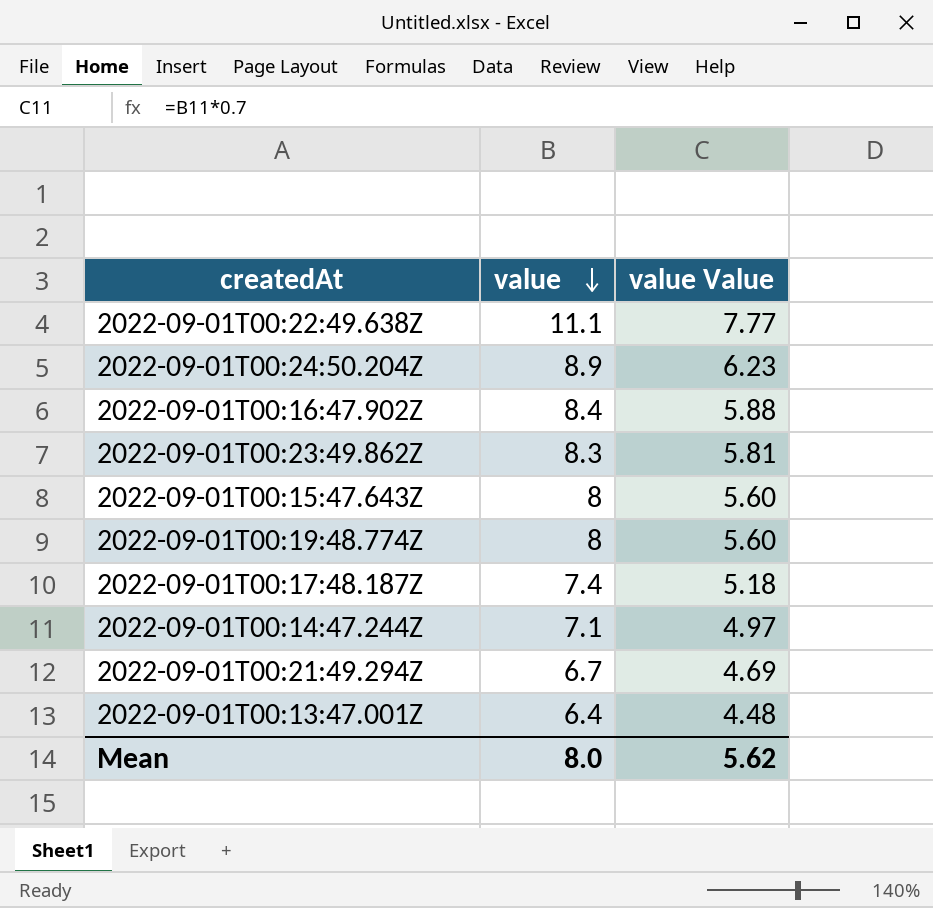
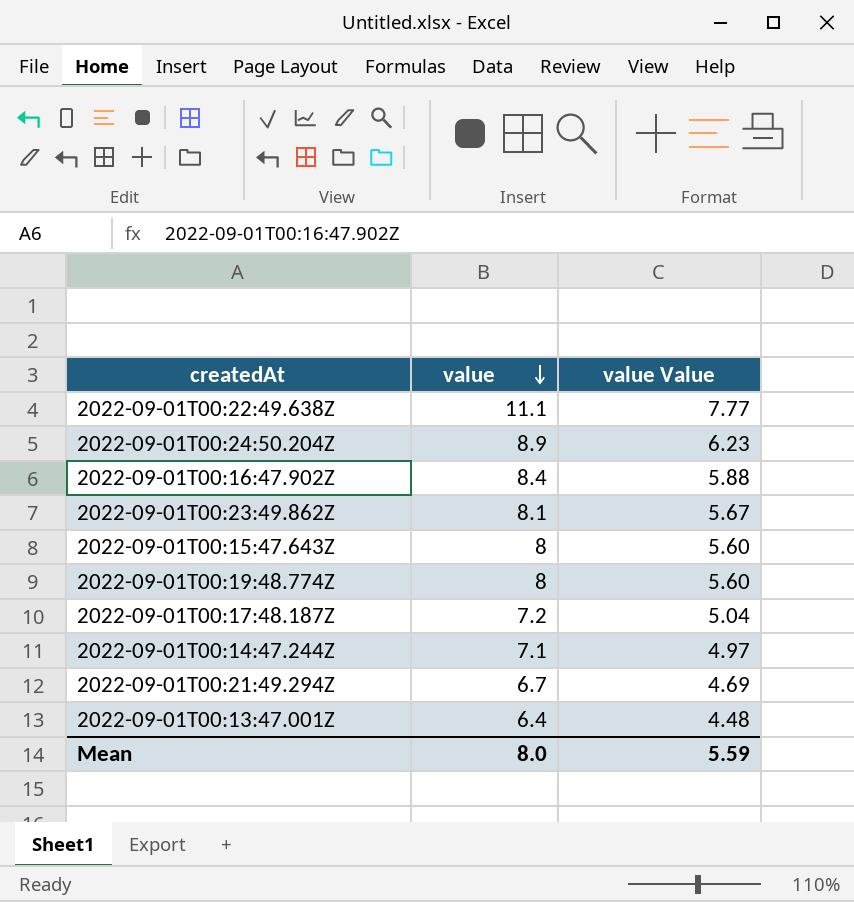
2022-09-01T00:23:49.862Z | value: 8.3 -> 8.1
2022-09-01T00:23:49.862Z | value Value: 5.81 -> 5.67
2022-09-01T00:17:48.187Z | value: 7.4 -> 7.2
2022-09-01T00:17:48.187Z | value Value: 5.18 -> 5.04
Mean | value Value: 5.62 -> 5.59

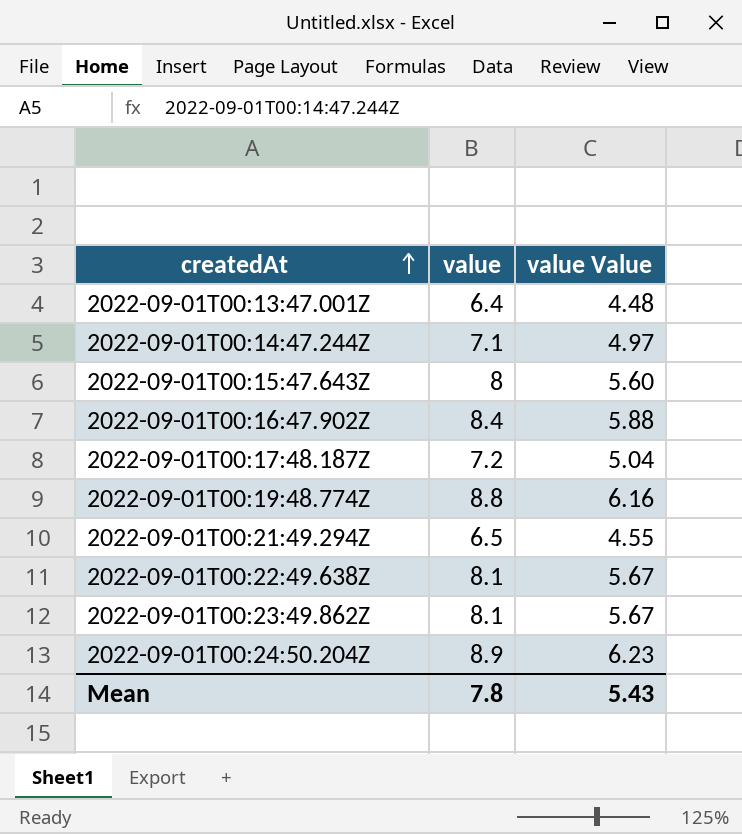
row order: value descending -> createdAt ascending
2022-09-01T00:19:48.774Z | value: 8 -> 8.8
2022-09-01T00:19:48.774Z | value Value: 5.60 -> 6.16
2022-09-01T00:21:49.294Z | value: 6.7 -> 6.5
2022-09-01T00:21:49.294Z | value Value: 4.69 -> 4.55
2022-09-01T00:22:49.638Z | value: 11.1 -> 8.1
2022-09-01T00:22:49.638Z | value Value: 7.77 -> 5.67
Mean | value: 8.0 -> 7.8
Mean | value Value: 5.59 -> 5.43

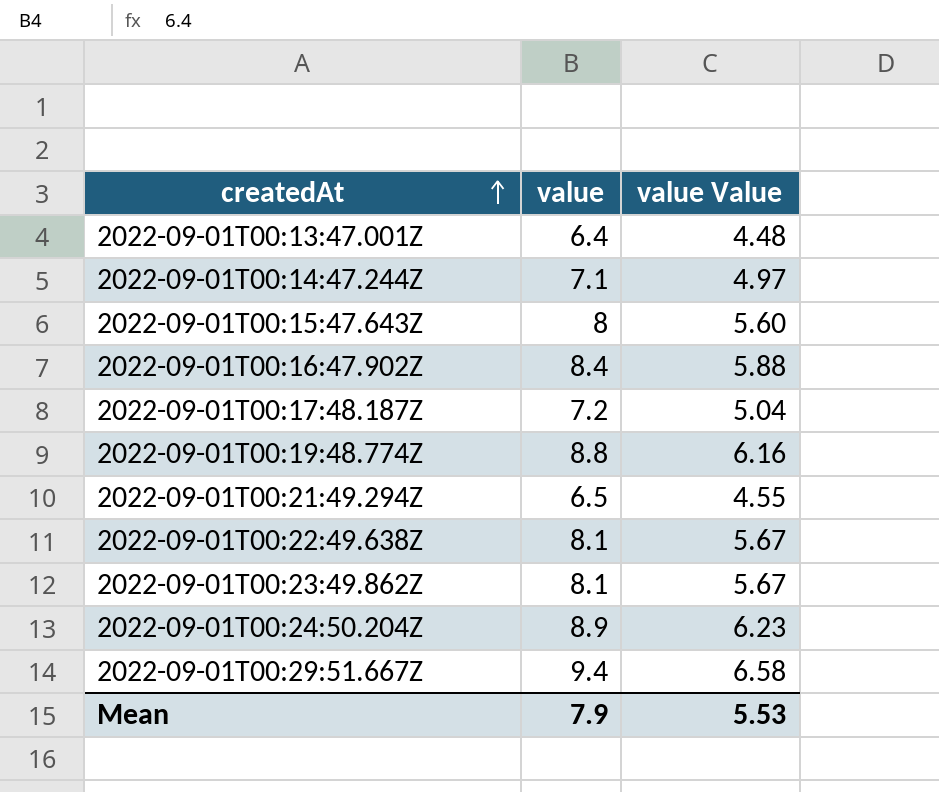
row 2022-09-01T00:29:51.667Z: none -> 9.4 | 6.58
Mean | value: 7.8 -> 7.9
Mean | value Value: 5.43 -> 5.53

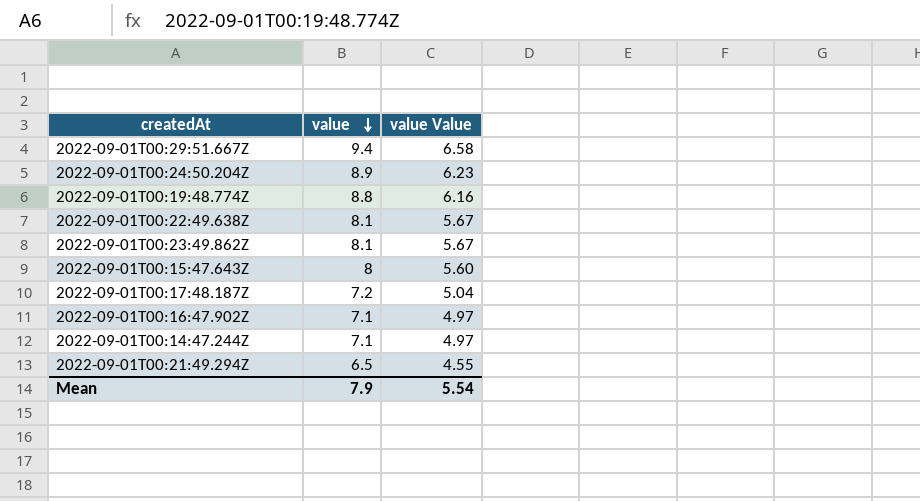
row order: createdAt ascending -> value descending
row 2022-09-01T00:13:47.001Z: 6.4 | 4.48 -> none
2022-09-01T00:16:47.902Z | value: 8.4 -> 7.1
2022-09-01T00:16:47.902Z | value Value: 5.88 -> 4.97
Mean | value Value: 5.53 -> 5.54

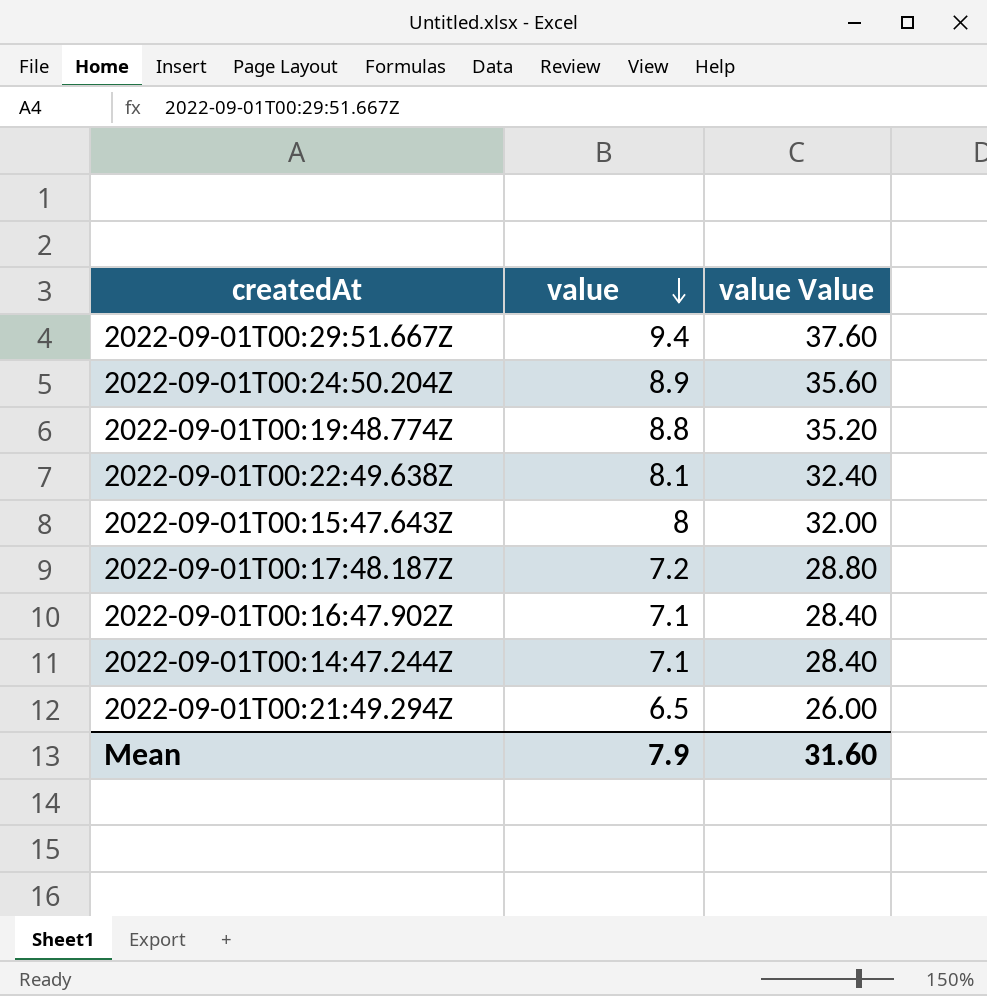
column value Value | formula: [value] * 0.7 -> [value] * 4
row 2022-09-01T00:23:49.862Z: 8.1 | 5.67 -> none
Mean | value Value: 5.54 -> 31.60

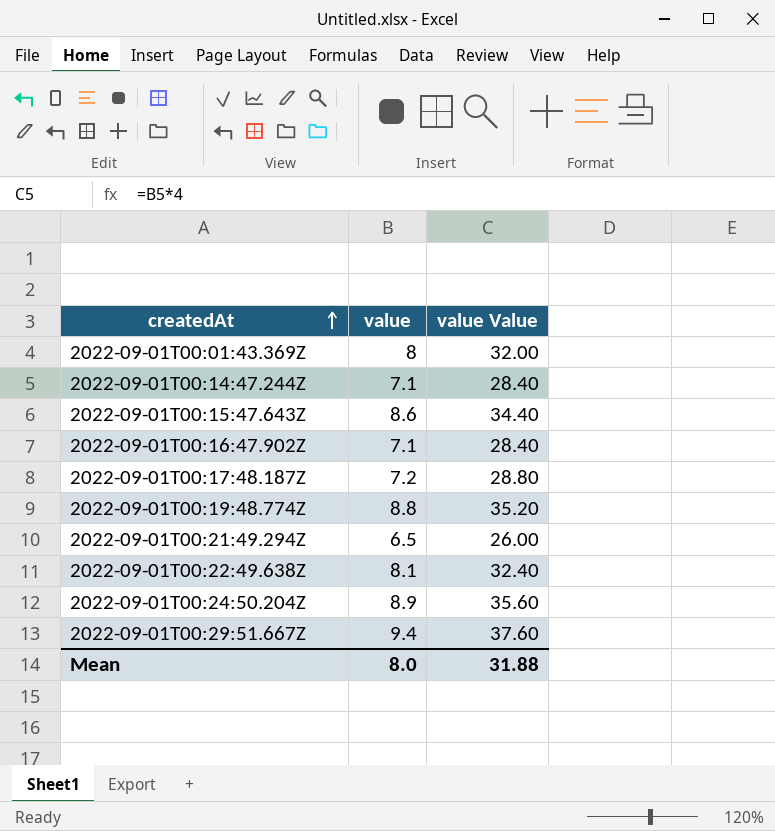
row order: value descending -> createdAt ascending
row 2022-09-01T00:01:43.369Z: none -> 8 | 32.00
2022-09-01T00:15:47.643Z | value: 8 -> 8.6
2022-09-01T00:15:47.643Z | value Value: 32.00 -> 34.40
Mean | value: 7.9 -> 8.0
Mean | value Value: 31.60 -> 31.88

